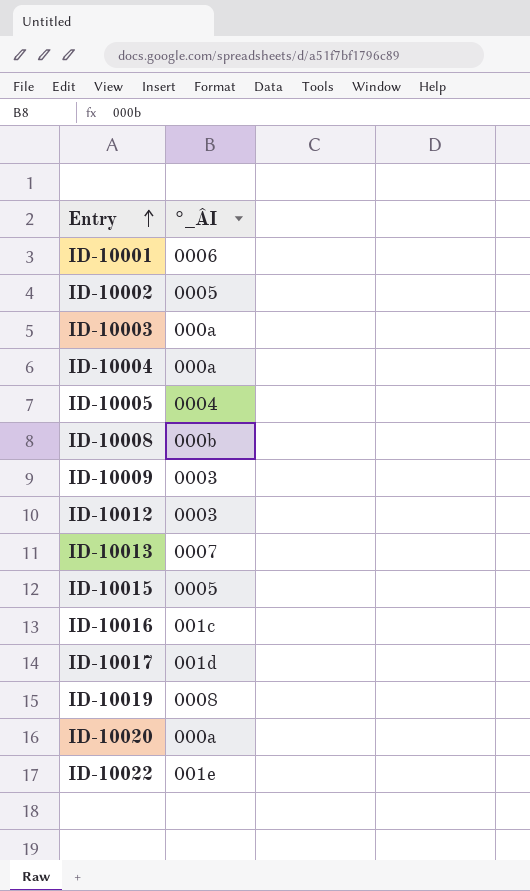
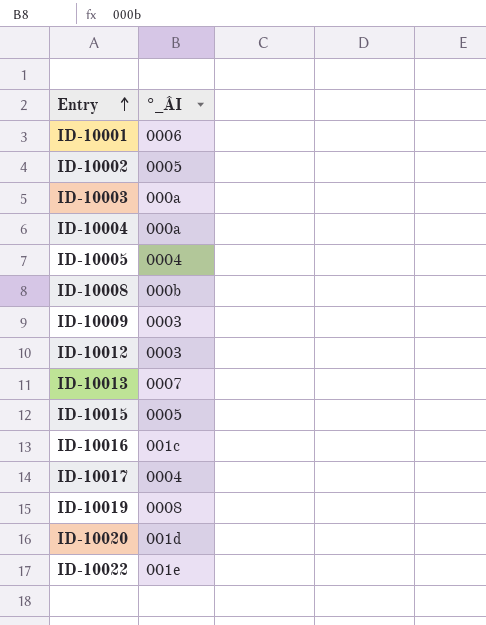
ID-10017 | °_ÂI: 001d -> 0004
ID-10020 | °_ÂI: 000a -> 001d

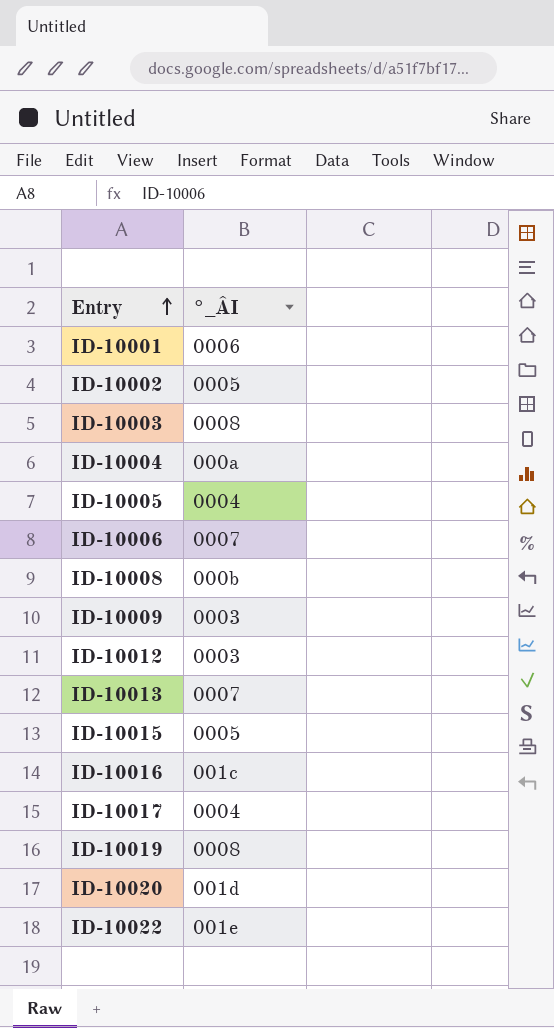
ID-10003 | °_ÂI: 000a -> 0008
row ID-10006: none -> 0007

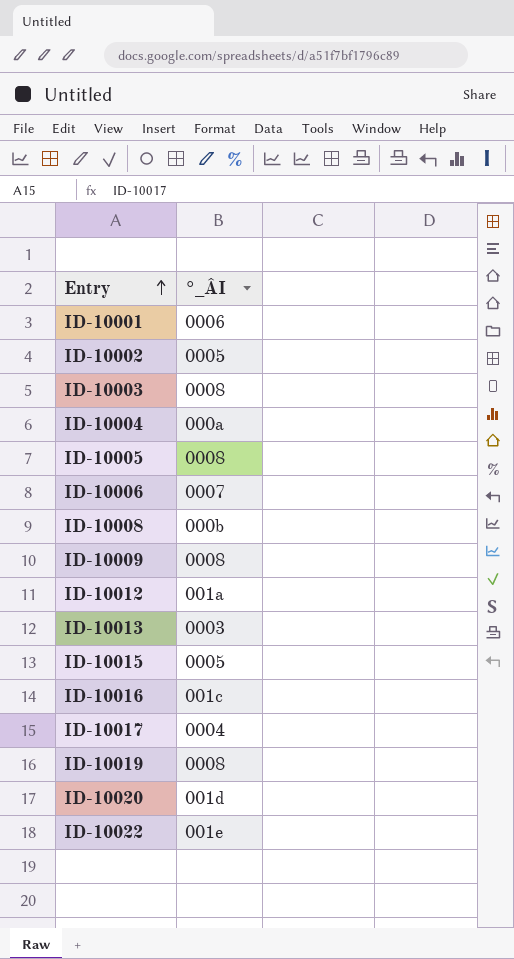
ID-10005 | °_ÂI: 0004 -> 0008
ID-10009 | °_ÂI: 0003 -> 0008
ID-10012 | °_ÂI: 0003 -> 001a
ID-10013 | °_ÂI: 0007 -> 0003

